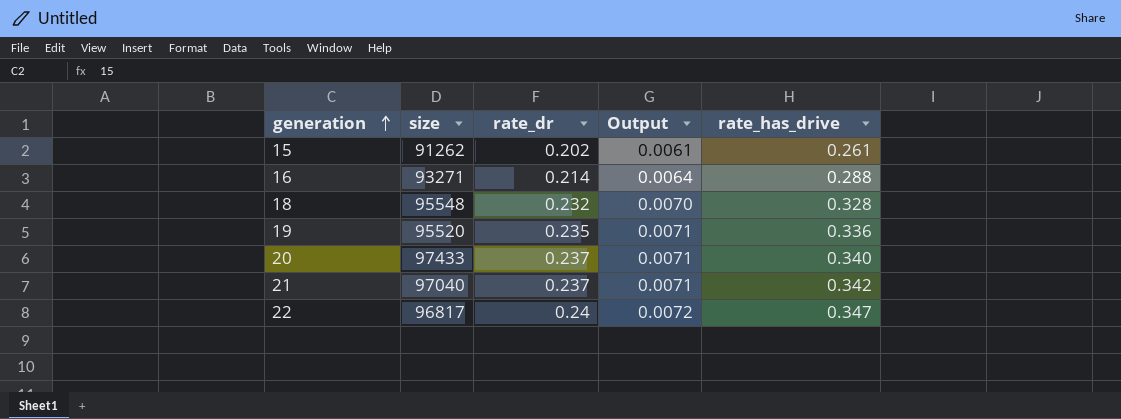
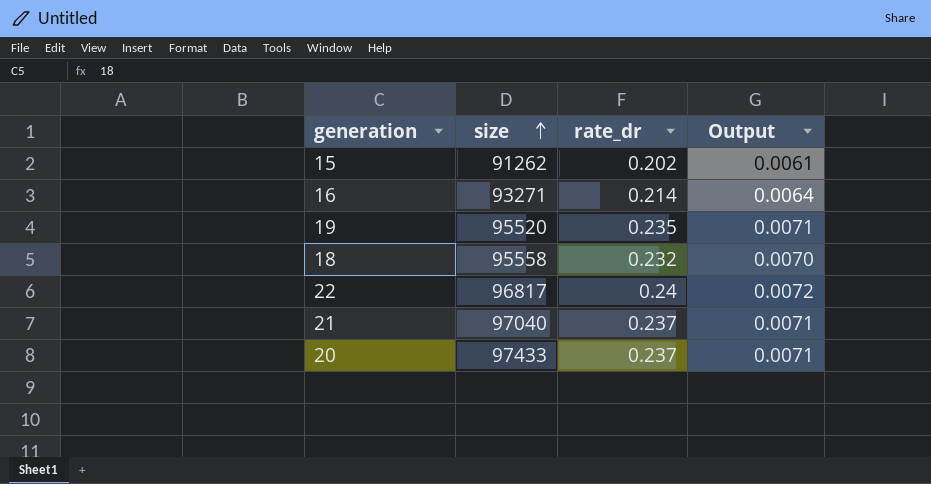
row order: generation ascending -> size ascending
column rate_has_drive | position: 5 -> none
18 | size: 95548 -> 95558

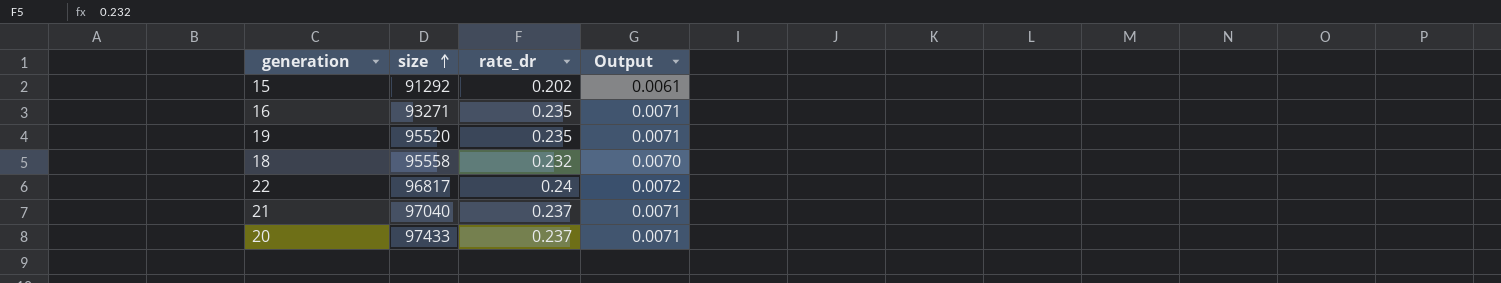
15 | size: 91262 -> 91292
16 | rate_dr: 0.214 -> 0.235
16 | Output: 0.0064 -> 0.0071

